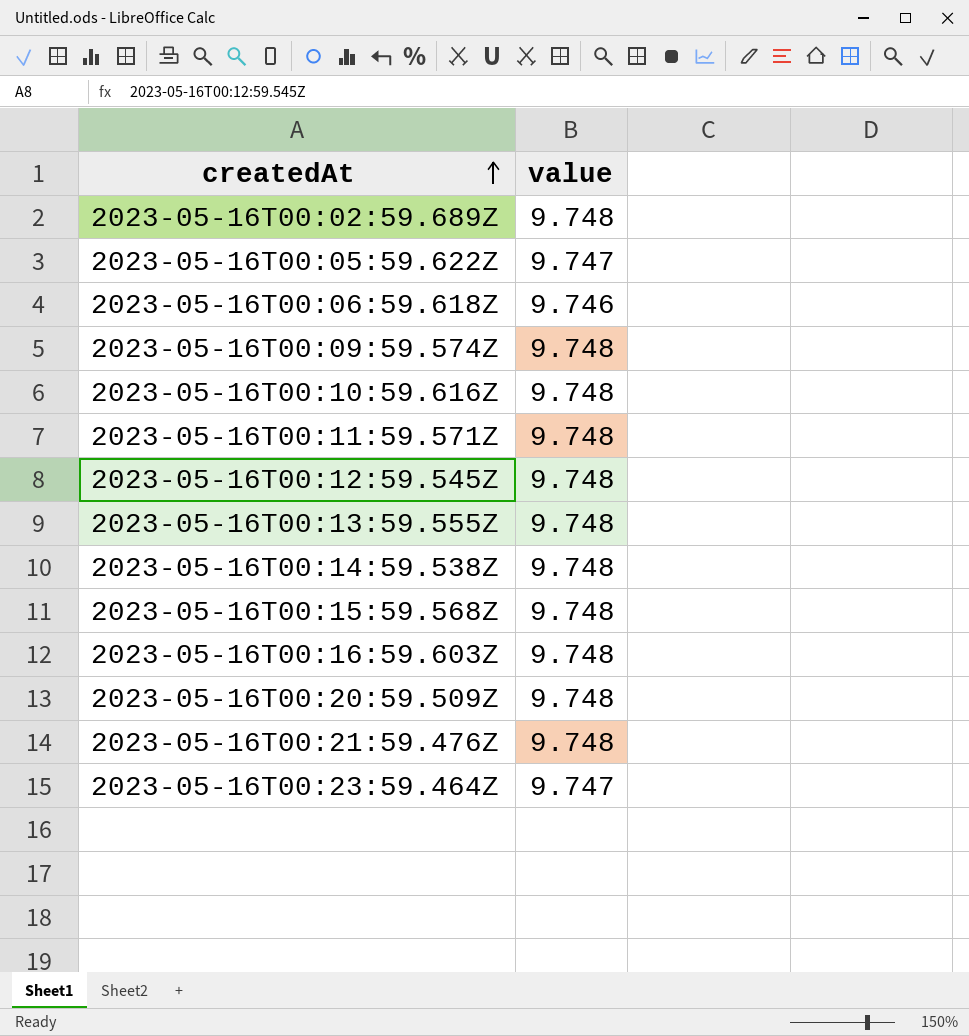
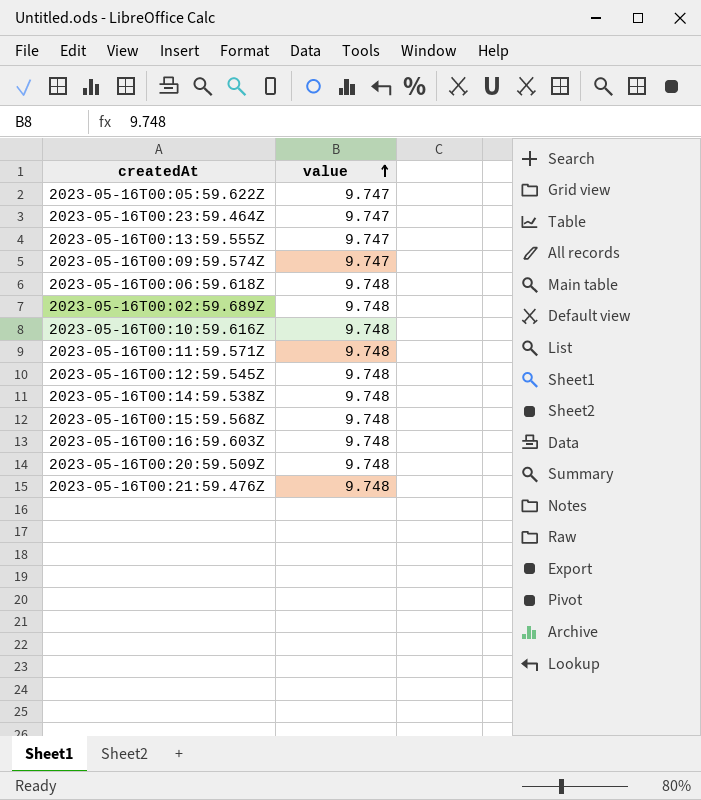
row order: createdAt ascending -> value ascending
2023-05-16T00:13:59.555Z | value: 9.748 -> 9.747
2023-05-16T00:09:59.574Z | value: 9.748 -> 9.747
2023-05-16T00:06:59.618Z | value: 9.746 -> 9.748

